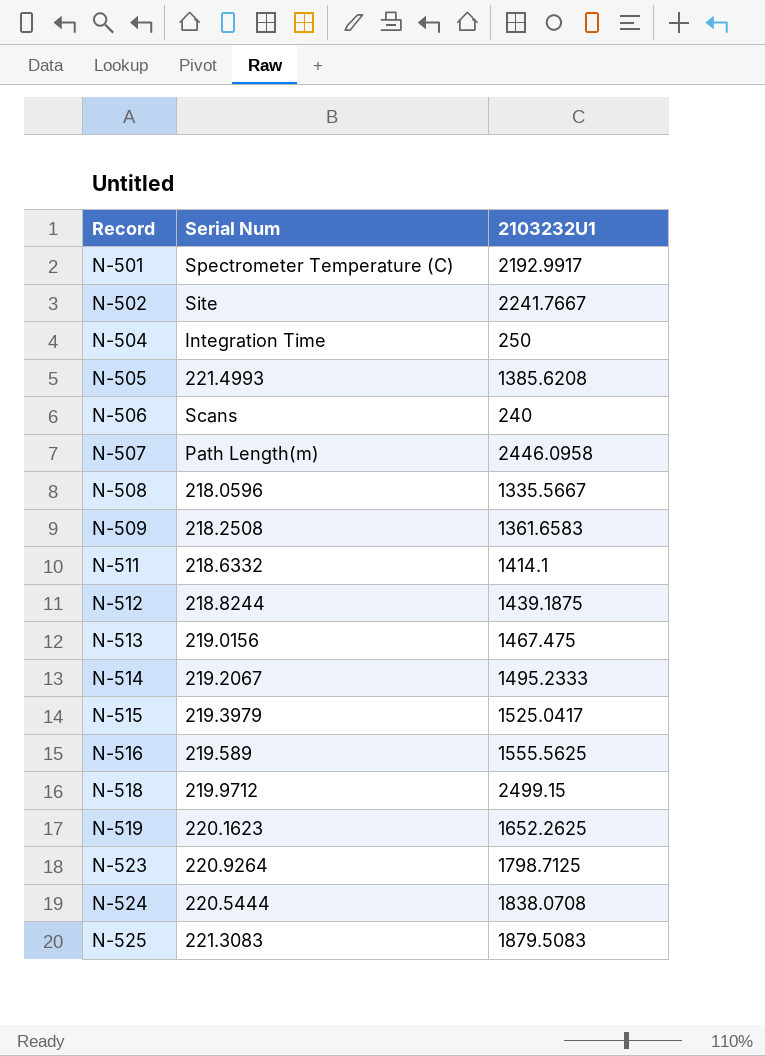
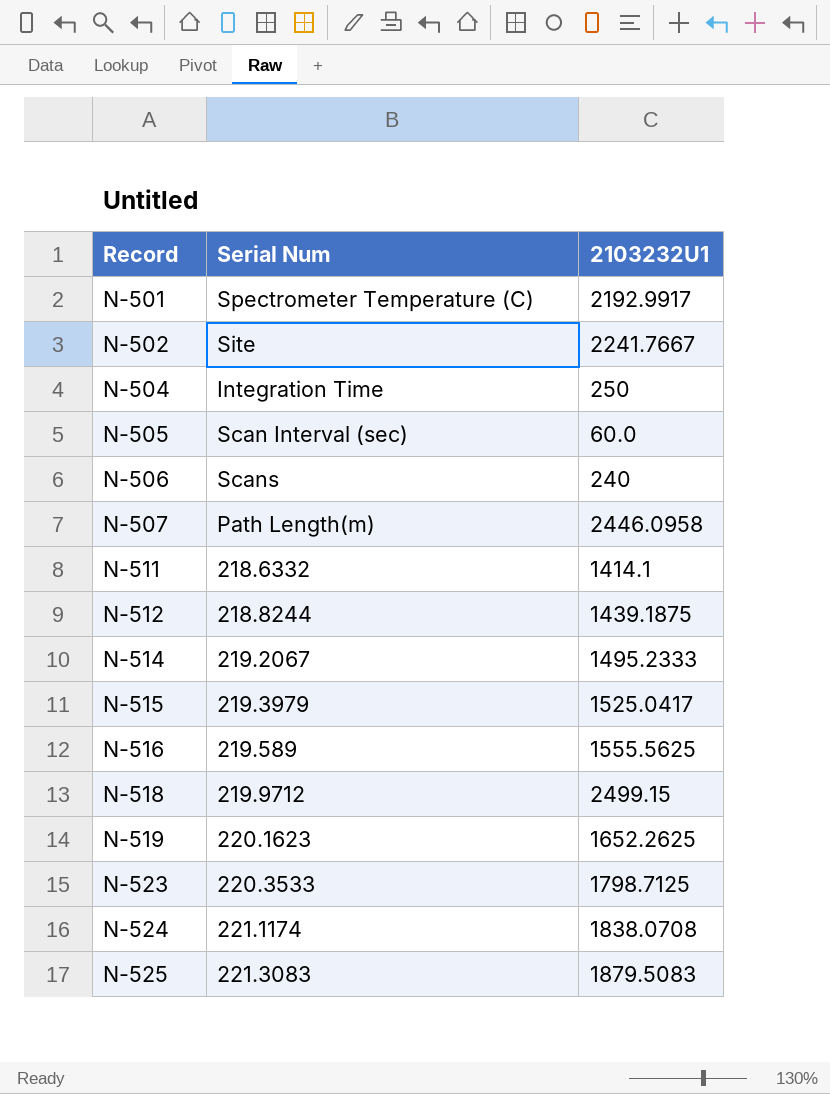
row N-508: 218.0596 | 1335.5667 -> none
row N-509: 218.2508 | 1361.6583 -> none
row N-513: 219.0156 | 1467.475 -> none
N-505 | Serial Num: 221.4993 -> Scan Interval (sec)
N-505 | 2103232U1: 1385.6208 -> 60.0
N-523 | Serial Num: 220.9264 -> 220.3533
N-524 | Serial Num: 220.5444 -> 221.1174

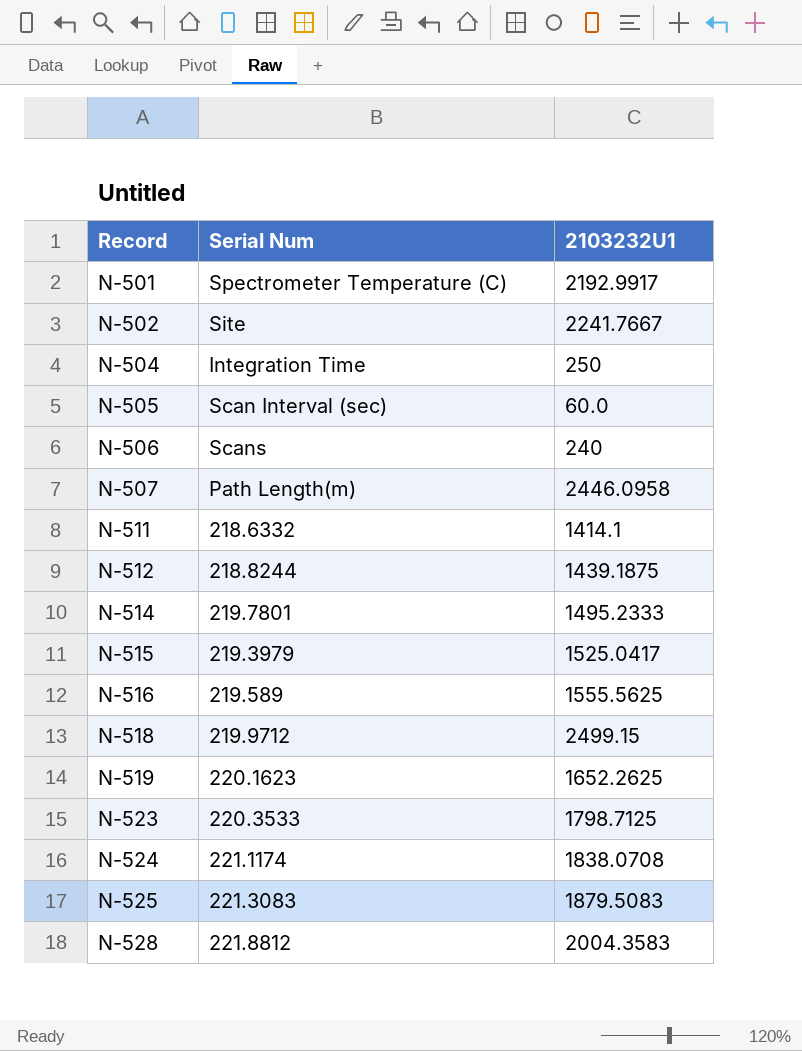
N-514 | Serial Num: 219.2067 -> 219.7801
row N-528: none -> 221.8812 | 2004.3583

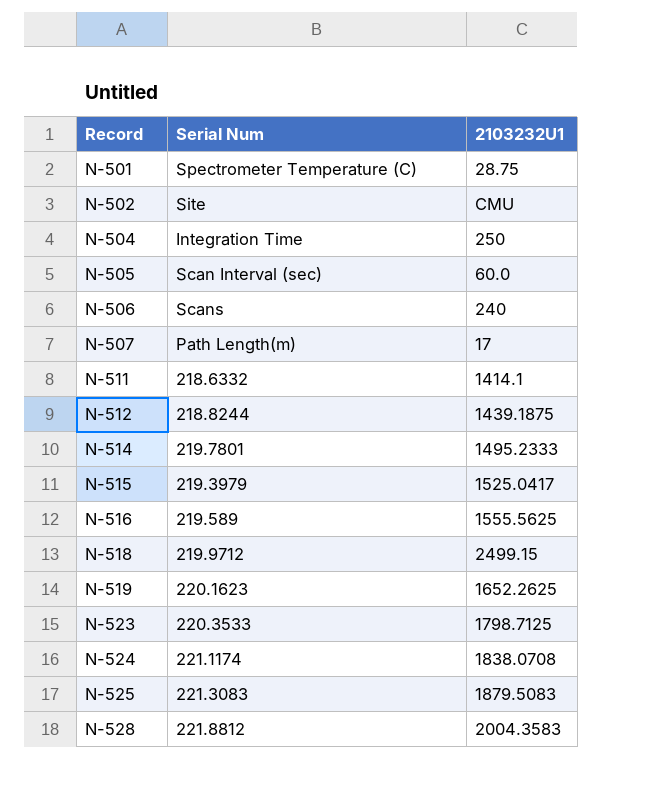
N-501 | 2103232U1: 2192.9917 -> 28.75
N-502 | 2103232U1: 2241.7667 -> CMU
N-507 | 2103232U1: 2446.0958 -> 17

